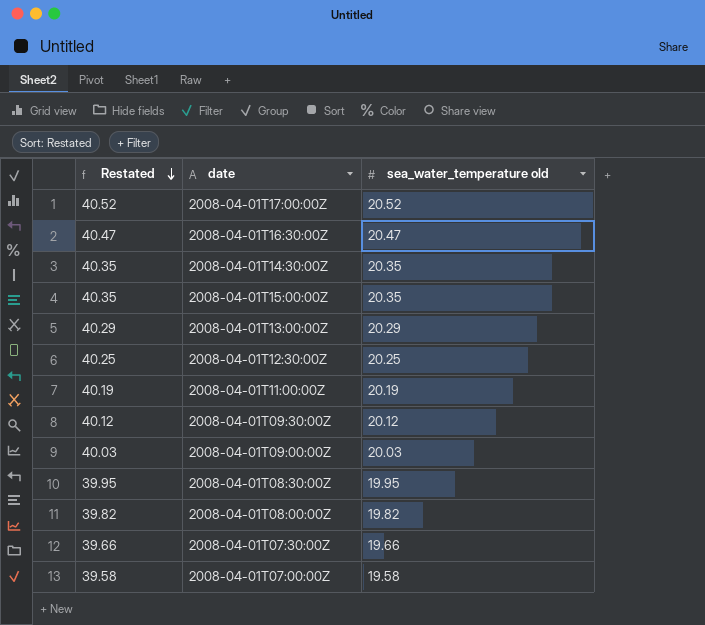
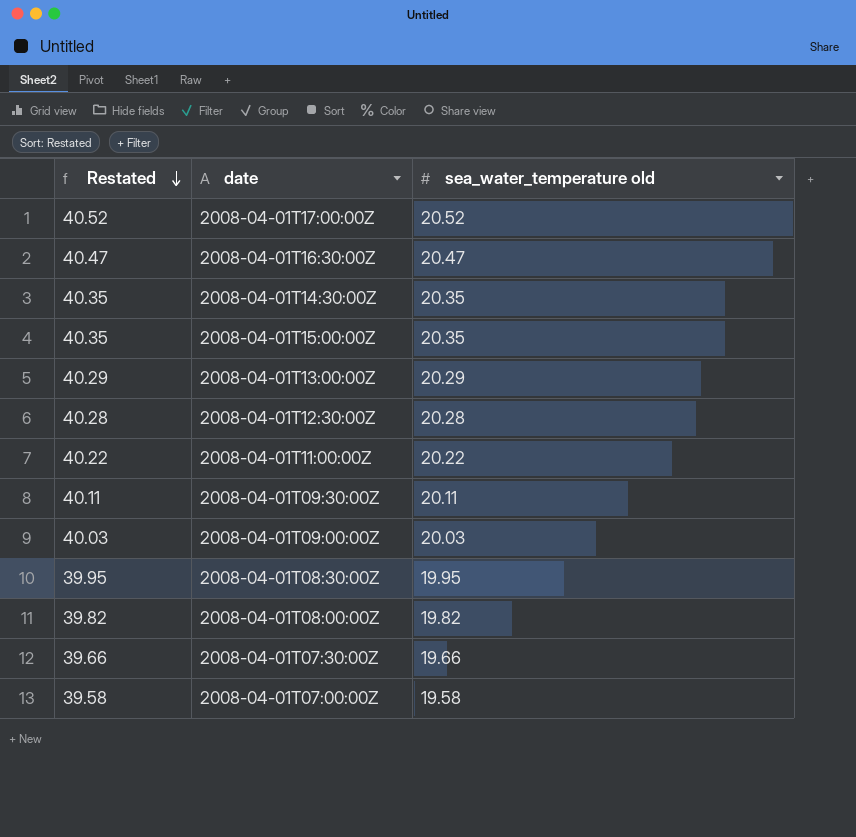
2008-04-01T12:30:00Z | Restated: 40.25 -> 40.28
2008-04-01T12:30:00Z | sea_water_temperature old: 20.25 -> 20.28
2008-04-01T11:00:00Z | Restated: 40.19 -> 40.22
2008-04-01T11:00:00Z | sea_water_temperature old: 20.19 -> 20.22
2008-04-01T09:30:00Z | Restated: 40.12 -> 40.11
2008-04-01T09:30:00Z | sea_water_temperature old: 20.12 -> 20.11

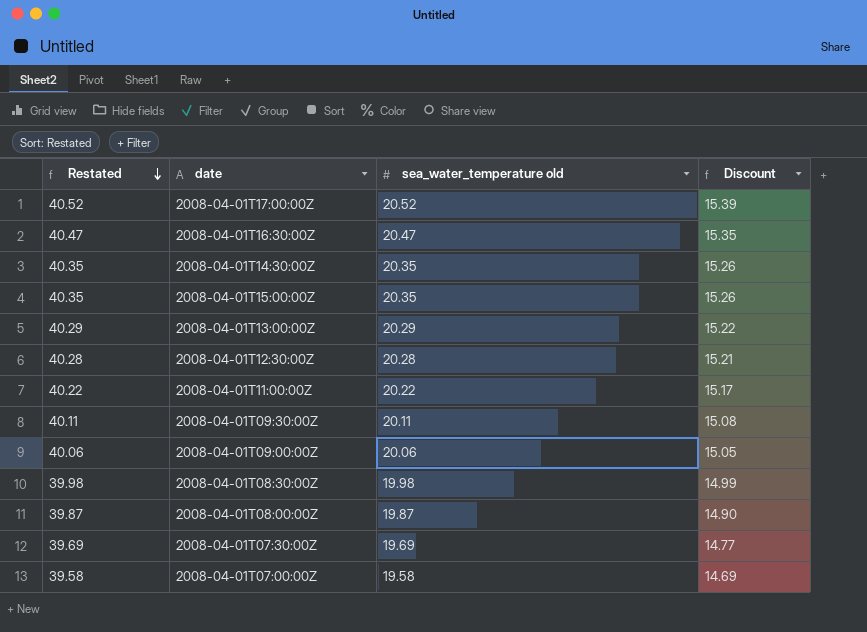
column Discount | formula: none -> [sea_water_temperature old] * 0.75
2008-04-01T09:00:00Z | Restated: 40.03 -> 40.06
2008-04-01T09:00:00Z | sea_water_temperature old: 20.03 -> 20.06
2008-04-01T08:30:00Z | Restated: 39.95 -> 39.98
2008-04-01T08:30:00Z | sea_water_temperature old: 19.95 -> 19.98
2008-04-01T08:00:00Z | Restated: 39.82 -> 39.87
2008-04-01T08:00:00Z | sea_water_temperature old: 19.82 -> 19.87
2008-04-01T07:30:00Z | Restated: 39.66 -> 39.69
2008-04-01T07:30:00Z | sea_water_temperature old: 19.66 -> 19.69

